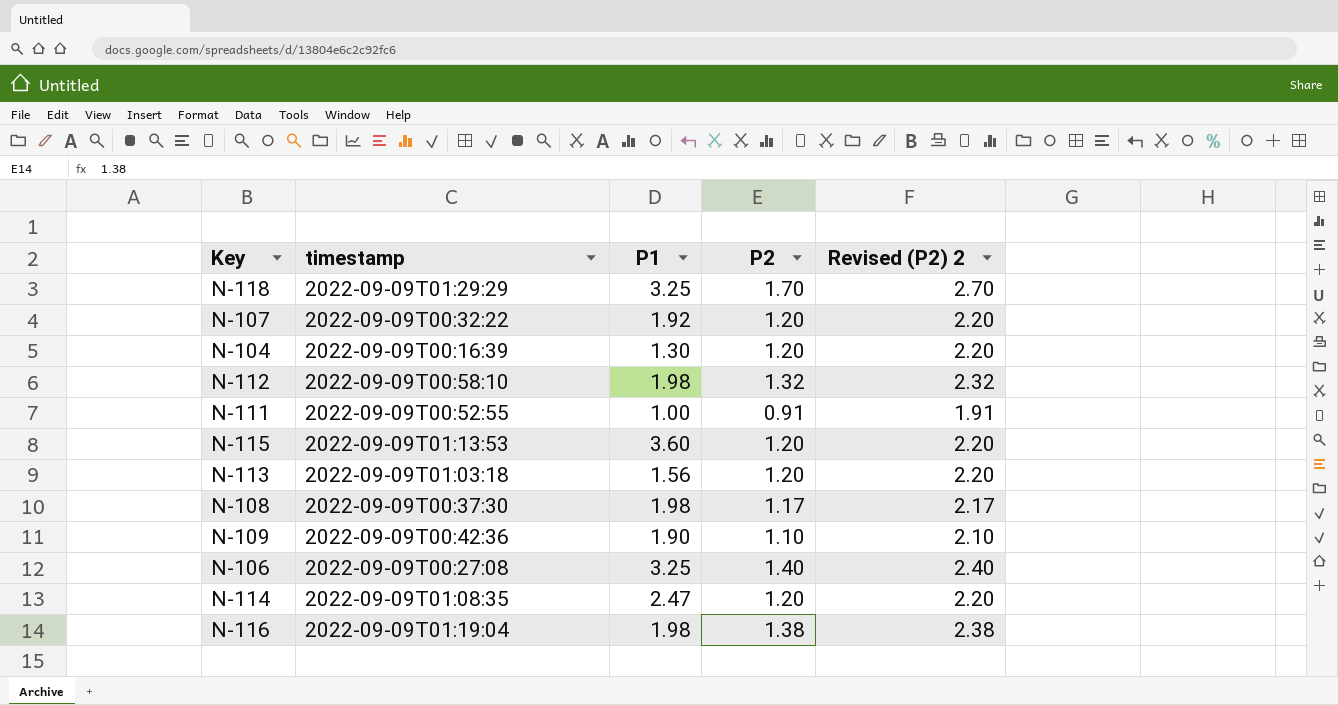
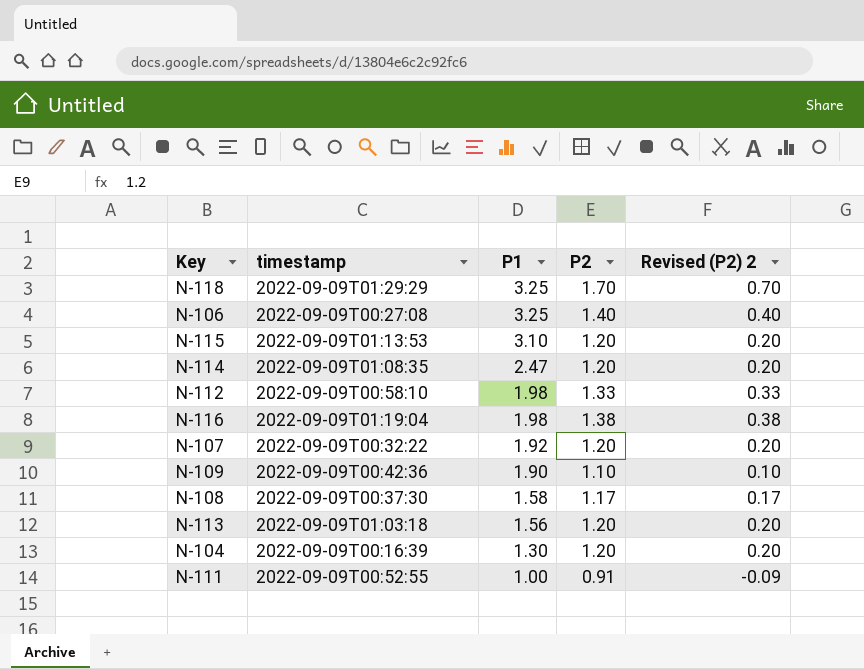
row order: none -> P1 descending
column Revised (P2) 2 | formula: [P2] + 1 -> [P2] - 1
N-115 | P1: 3.60 -> 3.10
N-112 | P2: 1.32 -> 1.33
N-108 | P1: 1.98 -> 1.58

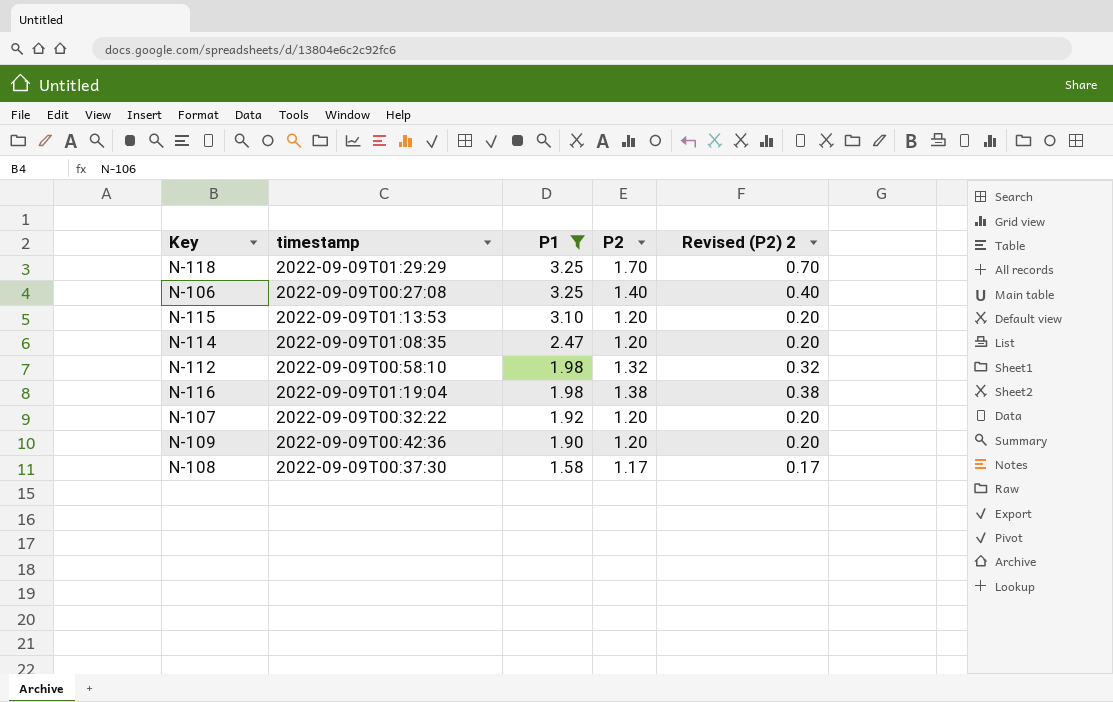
filter: none -> P1 >= 1.58
N-112 | P2: 1.33 -> 1.32
N-112 | Revised (P2) 2: 0.33 -> 0.32
N-109 | P2: 1.10 -> 1.20
N-109 | Revised (P2) 2: 0.10 -> 0.20

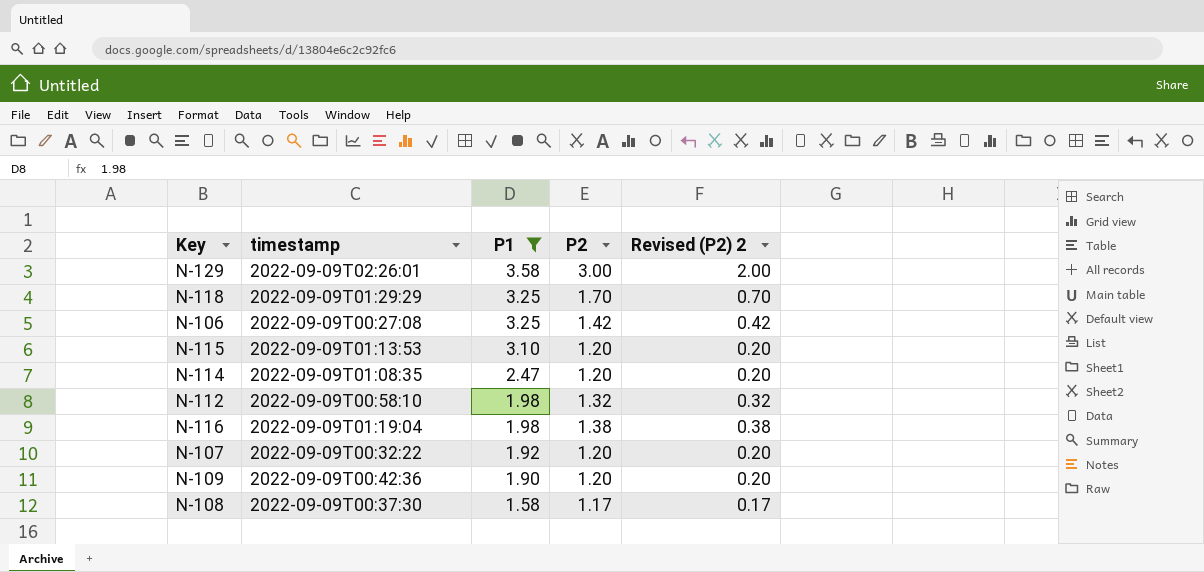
row N-129: none -> 2022-09-09T02:26:01 | 3.58 | 3.00 | 2.00
N-106 | P2: 1.40 -> 1.42
N-106 | Revised (P2) 2: 0.40 -> 0.42

